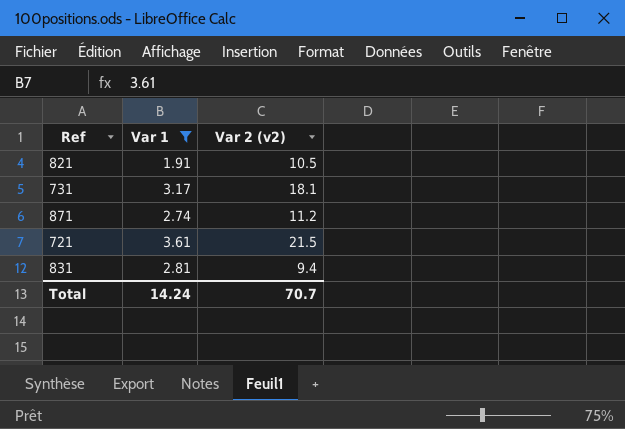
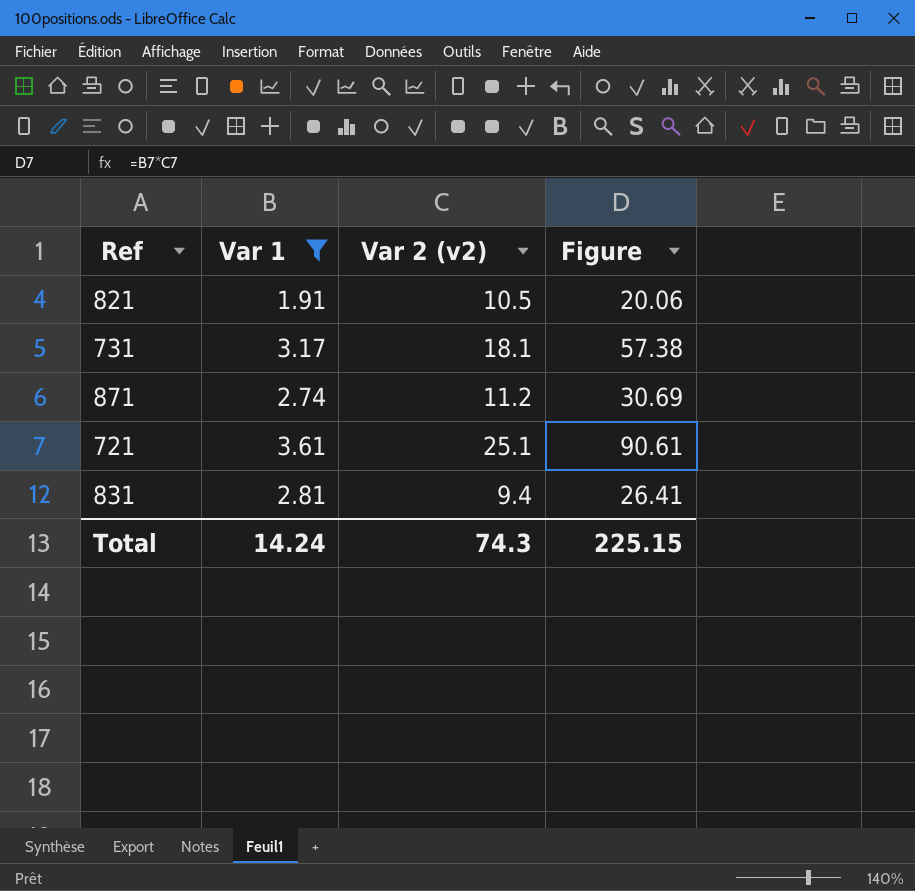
column Figure | formula: none -> [Var 1] * [Var 2 (v2)]
721 | Var 2 (v2): 21.5 -> 25.1
Total | Var 2 (v2): 70.7 -> 74.3

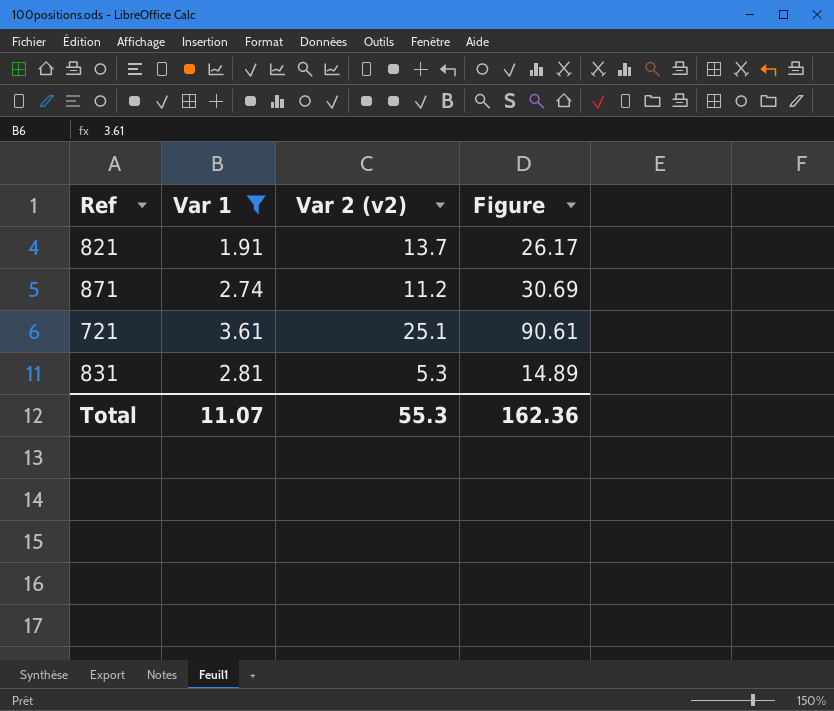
row 731: 3.17 | 18.1 | 57.38 -> none
821 | Var 2 (v2): 10.5 -> 13.7
821 | Figure: 20.06 -> 26.17
831 | Var 2 (v2): 9.4 -> 5.3
831 | Figure: 26.41 -> 14.89
Total | Var 1: 14.24 -> 11.07
Total | Var 2 (v2): 74.3 -> 55.3
Total | Figure: 225.15 -> 162.36

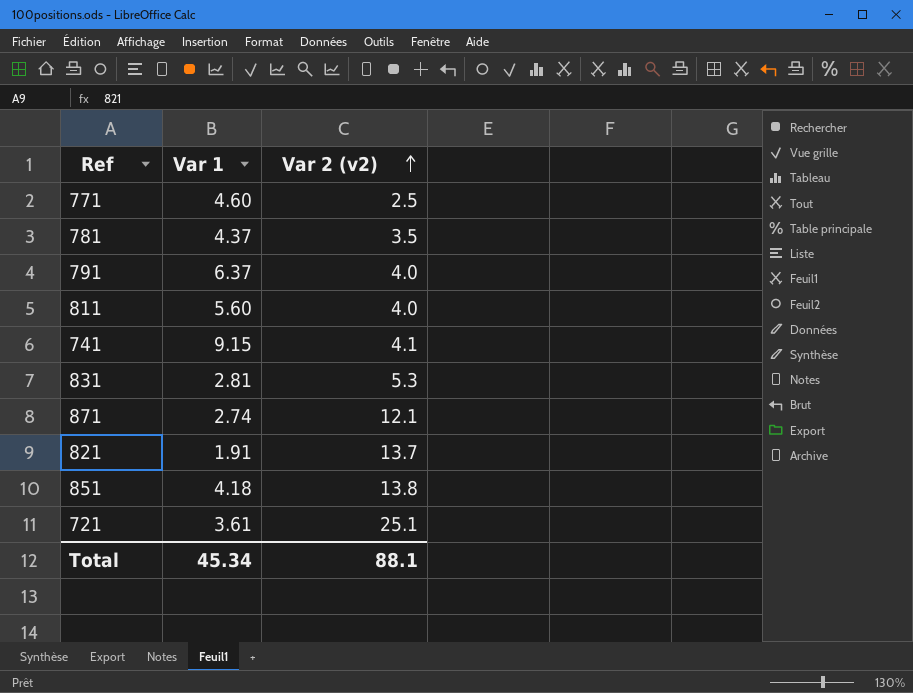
filter: Var 1 <= 3.61 -> none
row order: none -> Var 2 (v2) ascending
column Figure | formula: [Var 1] * [Var 2 (v2)] -> none
871 | Var 2 (v2): 11.2 -> 12.1
Total | Var 1: 11.07 -> 45.34
Total | Var 2 (v2): 55.3 -> 88.1

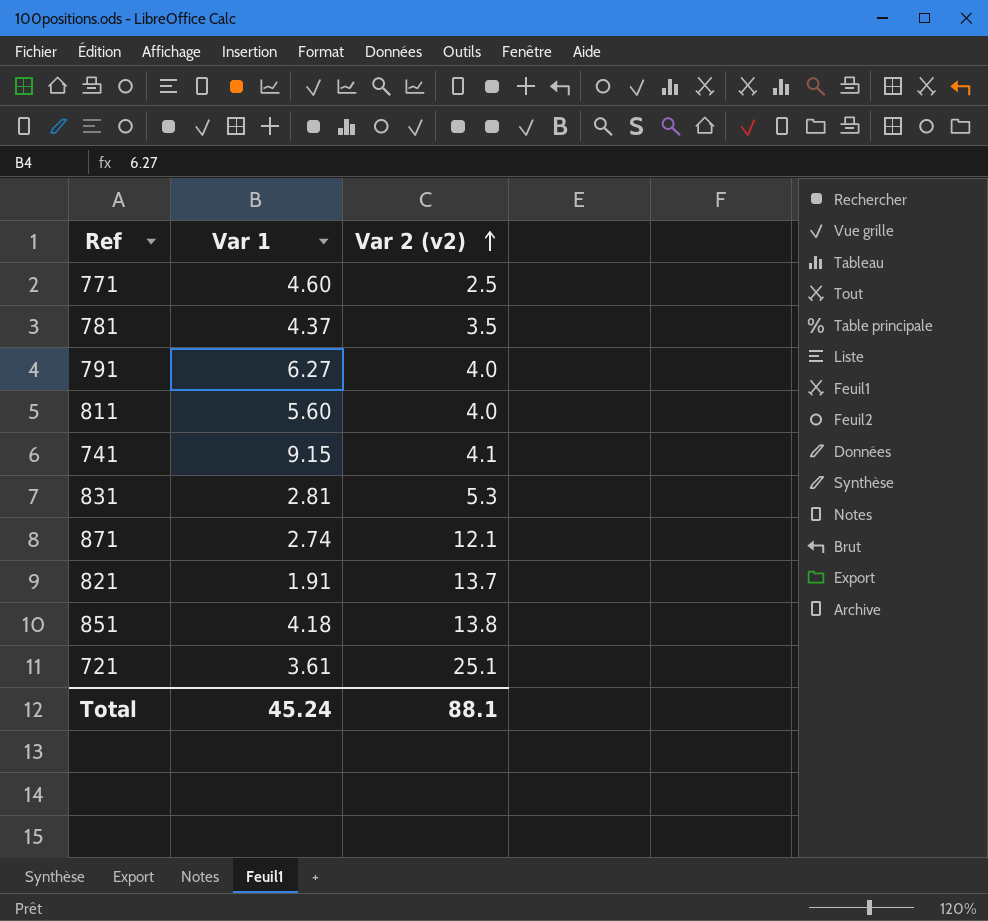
791 | Var 1: 6.37 -> 6.27
Total | Var 1: 45.34 -> 45.24

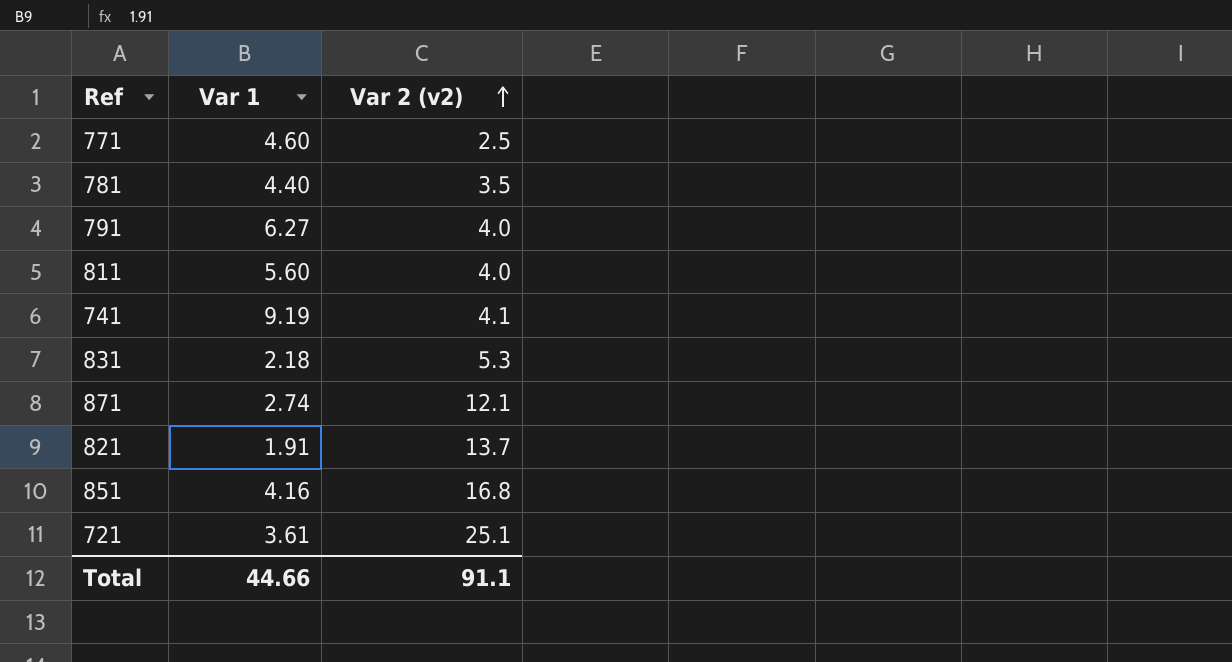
781 | Var 1: 4.37 -> 4.40
741 | Var 1: 9.15 -> 9.19
831 | Var 1: 2.81 -> 2.18
851 | Var 1: 4.18 -> 4.16
851 | Var 2 (v2): 13.8 -> 16.8
Total | Var 1: 45.24 -> 44.66
Total | Var 2 (v2): 88.1 -> 91.1

